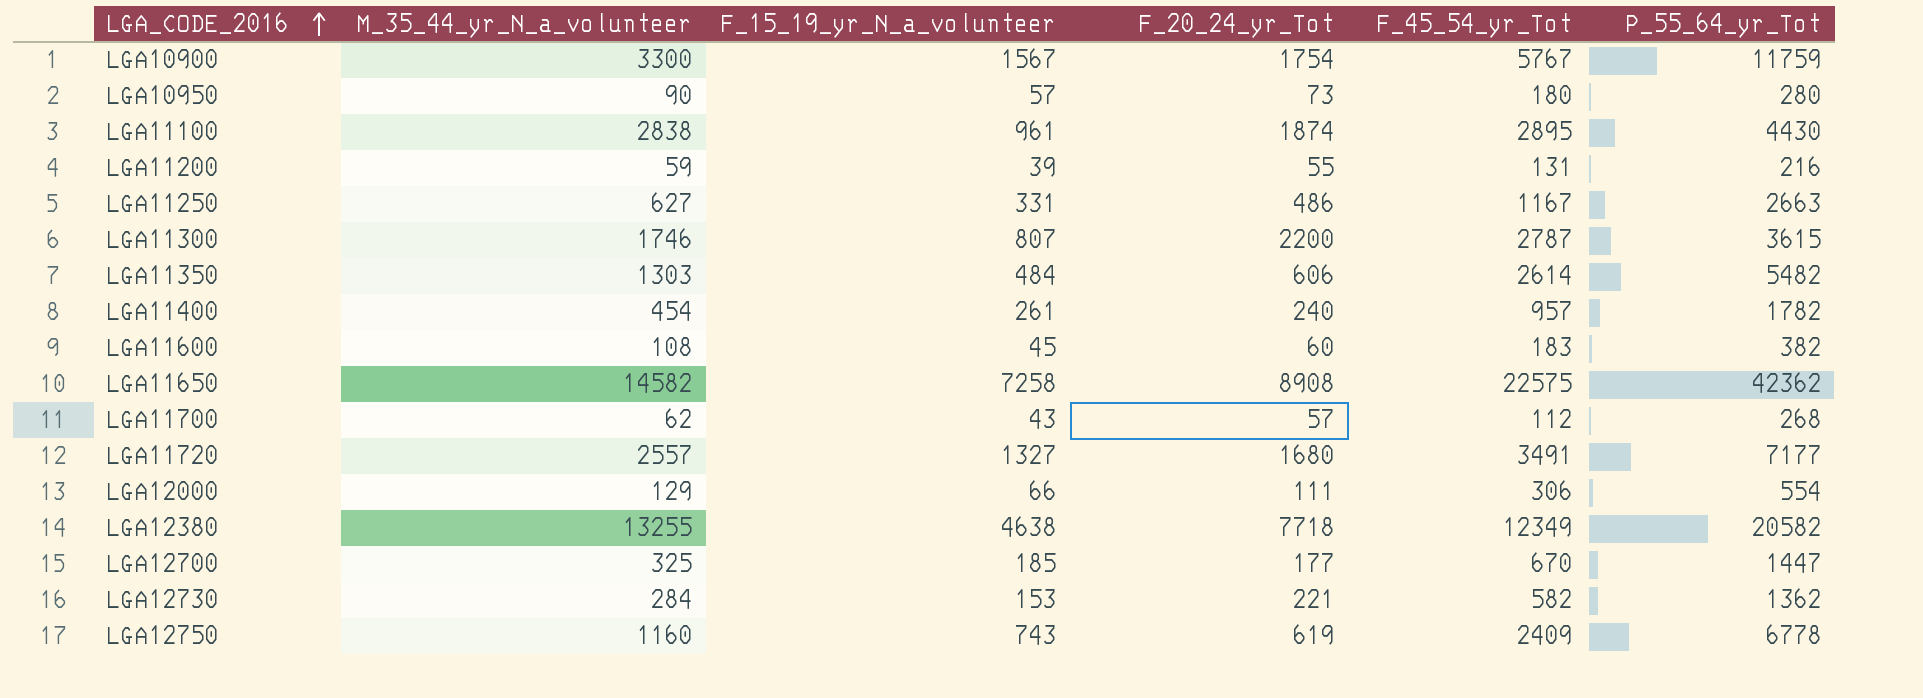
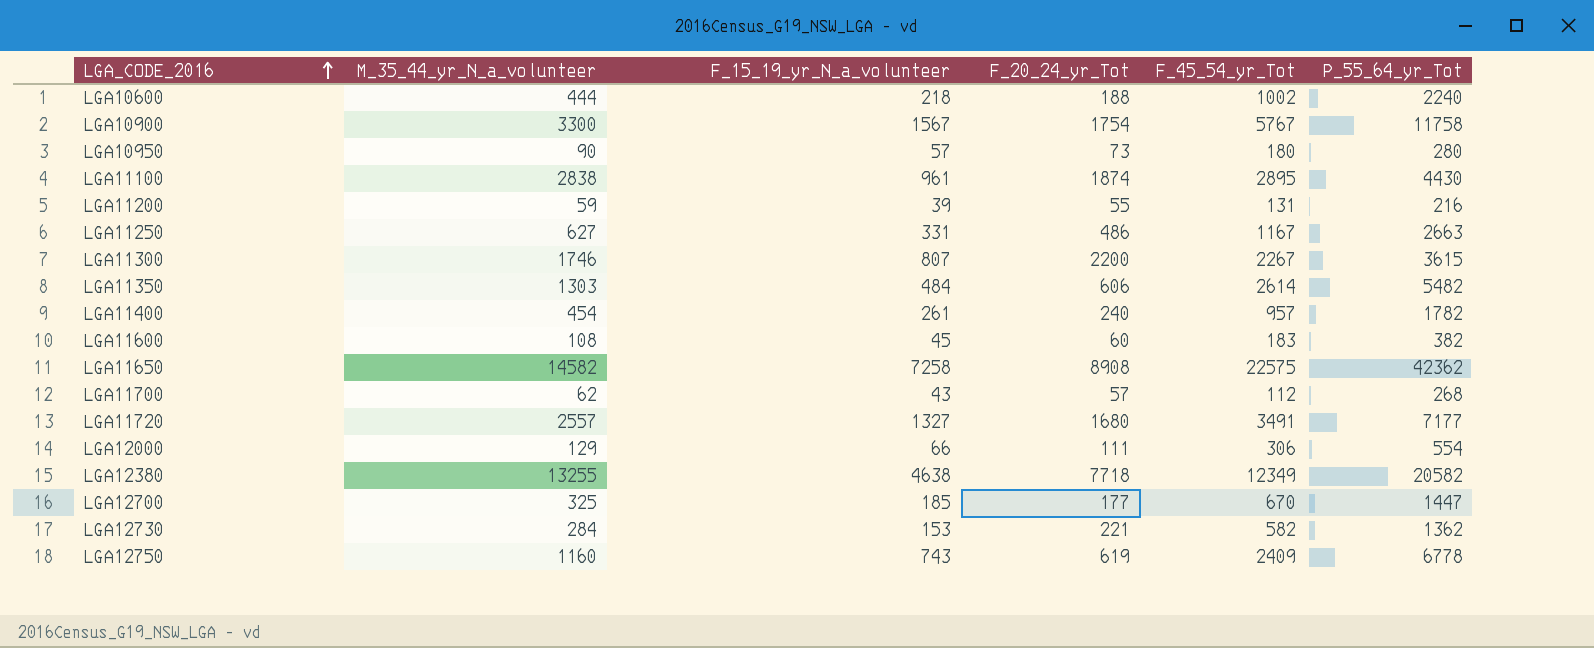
row LGA10600: none -> 444 | 218 | 188 | 1002 | 2240
LGA10900 | P_55_64_yr_Tot: 11759 -> 11758
LGA11300 | F_45_54_yr_Tot: 2787 -> 2267

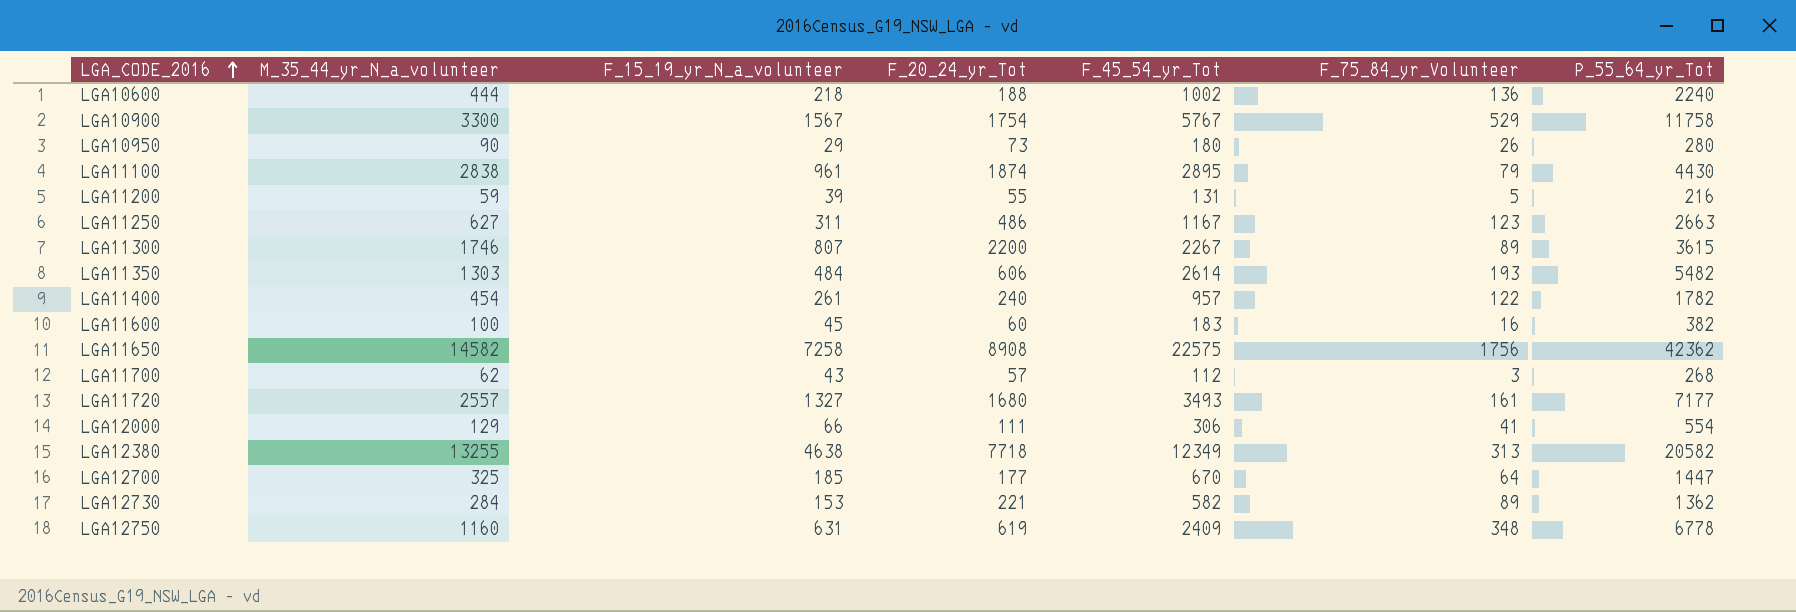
column F_75_84_yr_Volunteer | position: none -> 6
LGA10950 | F_15_19_yr_N_a_volunteer: 57 -> 29
LGA11250 | F_15_19_yr_N_a_volunteer: 331 -> 311
LGA11600 | M_35_44_yr_N_a_volunteer: 108 -> 100
LGA11720 | F_45_54_yr_Tot: 3491 -> 3493
LGA12750 | F_15_19_yr_N_a_volunteer: 743 -> 631

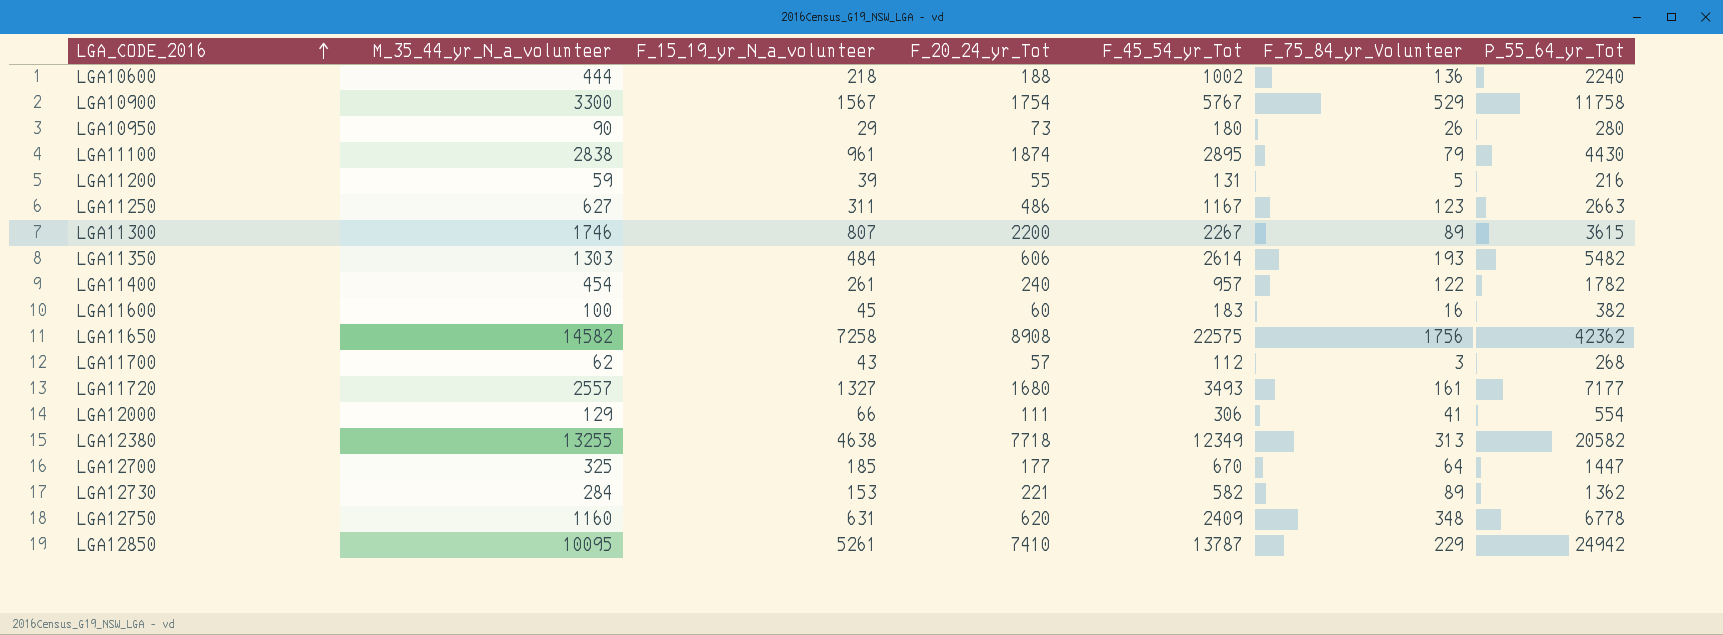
LGA12750 | F_20_24_yr_Tot: 619 -> 620
row LGA12850: none -> 10095 | 5261 | 7410 | 13787 | 229 | 24942

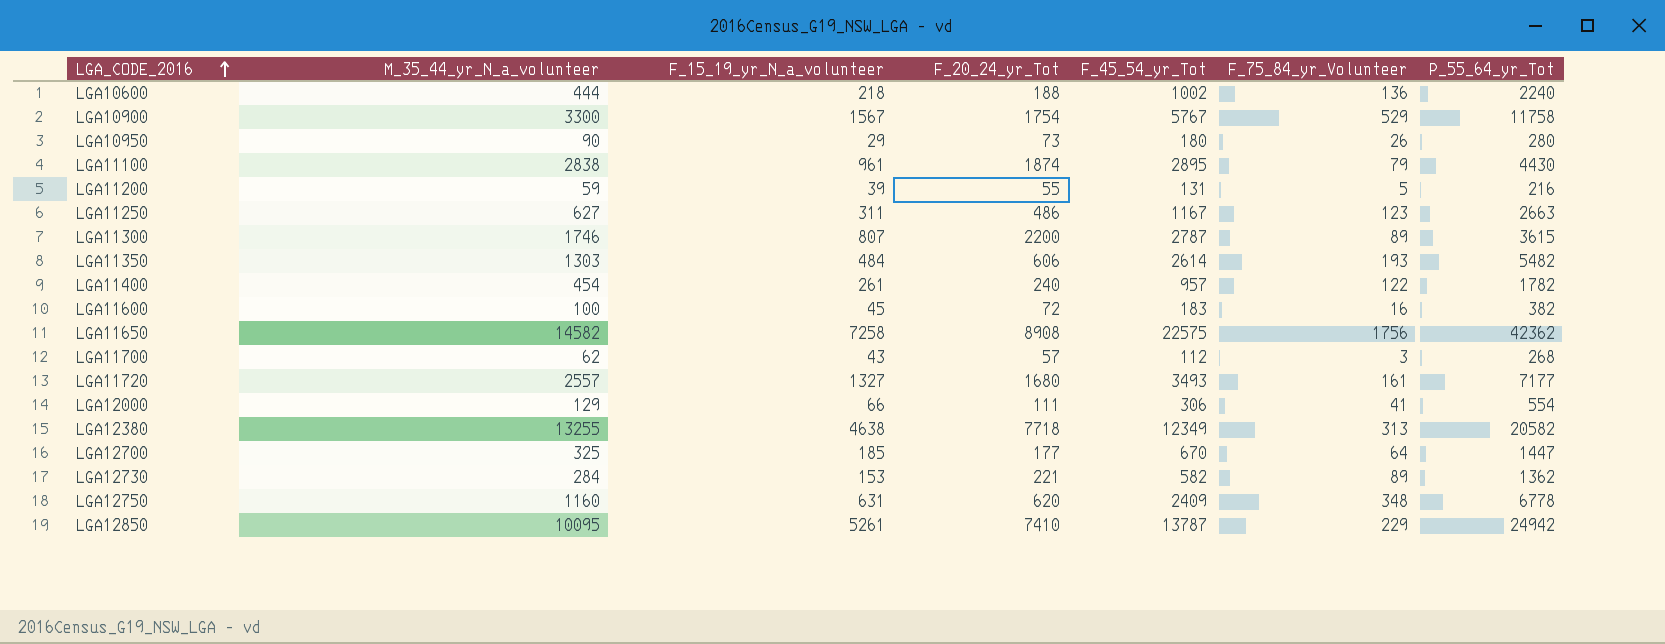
LGA11300 | F_45_54_yr_Tot: 2267 -> 2787
LGA11600 | F_20_24_yr_Tot: 60 -> 72

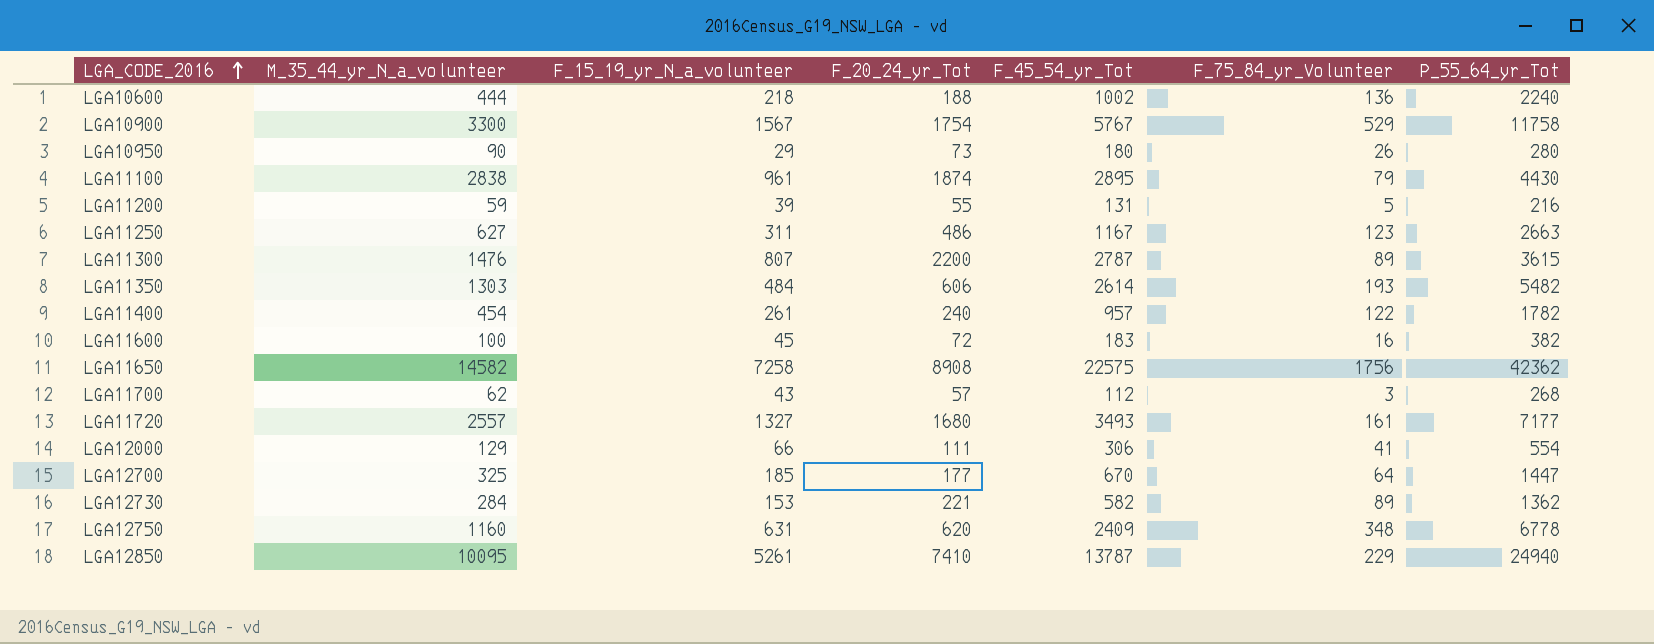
row LGA12380: 13255 | 4638 | 7718 | 12349 | 313 | 20582 -> none
LGA11300 | M_35_44_yr_N_a_volunteer: 1746 -> 1476
LGA12850 | P_55_64_yr_Tot: 24942 -> 24940

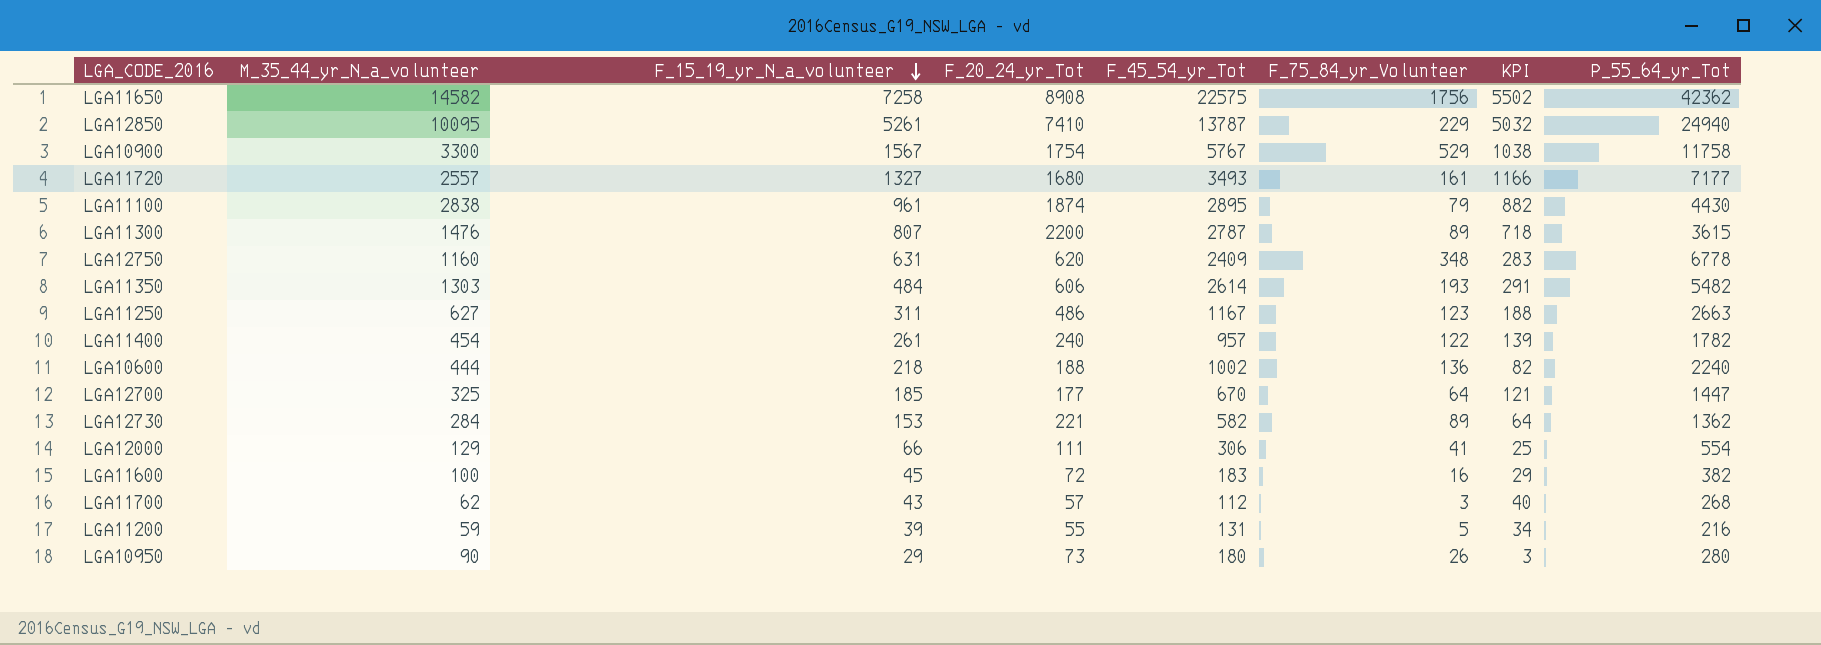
row order: LGA_CODE_2016 ascending -> F_15_19_yr_N_a_volunteer descending
column KPI | formula: none -> [F_15_19_yr_N_a_volunteer] - [F_75_84_yr_Volunteer]

